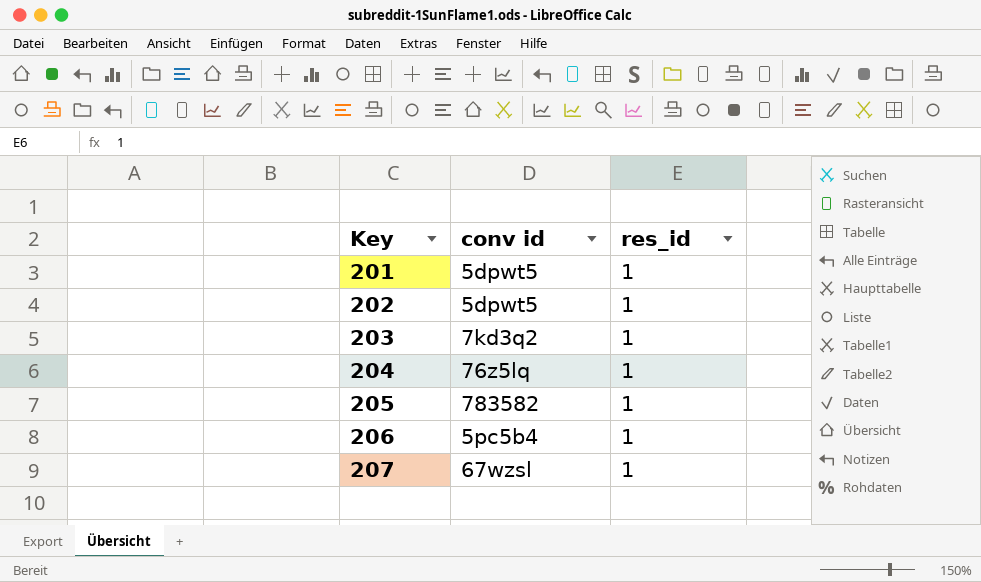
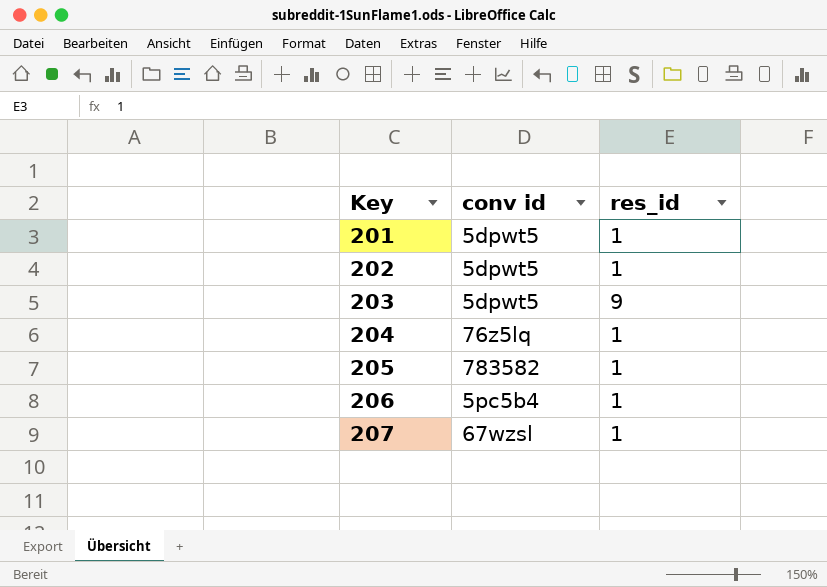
203 | conv id: 7kd3q2 -> 5dpwt5
203 | res_id: 1 -> 9

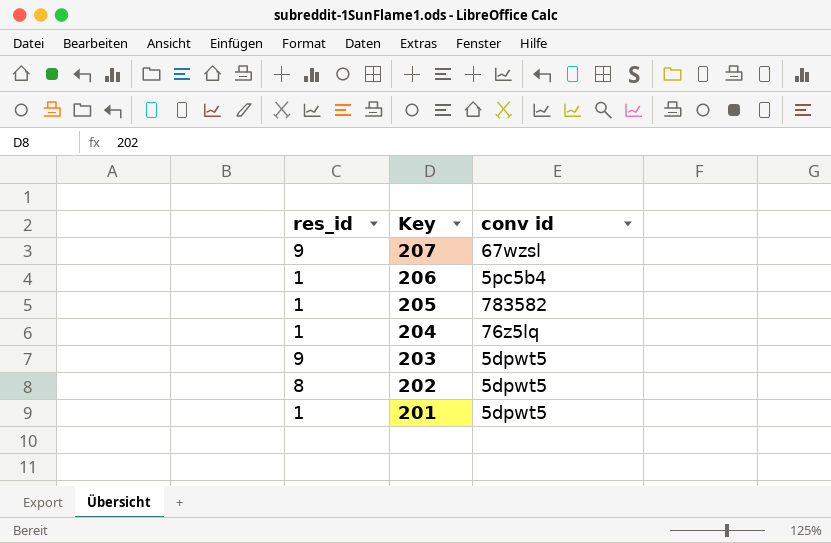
row order: Key ascending -> Key descending
column res_id | position: 3 -> 1
207 | res_id: 1 -> 9
202 | res_id: 1 -> 8

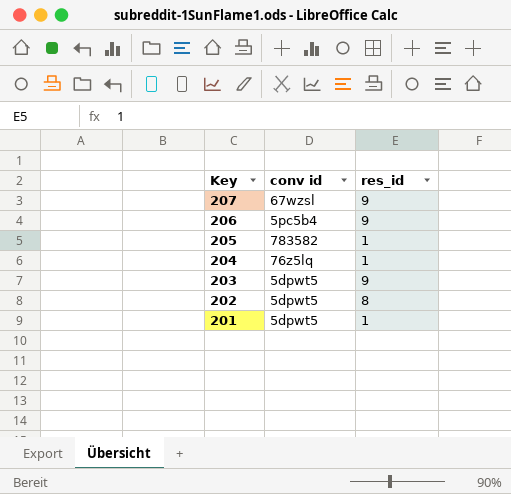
column res_id | position: 1 -> 3
206 | res_id: 1 -> 9

